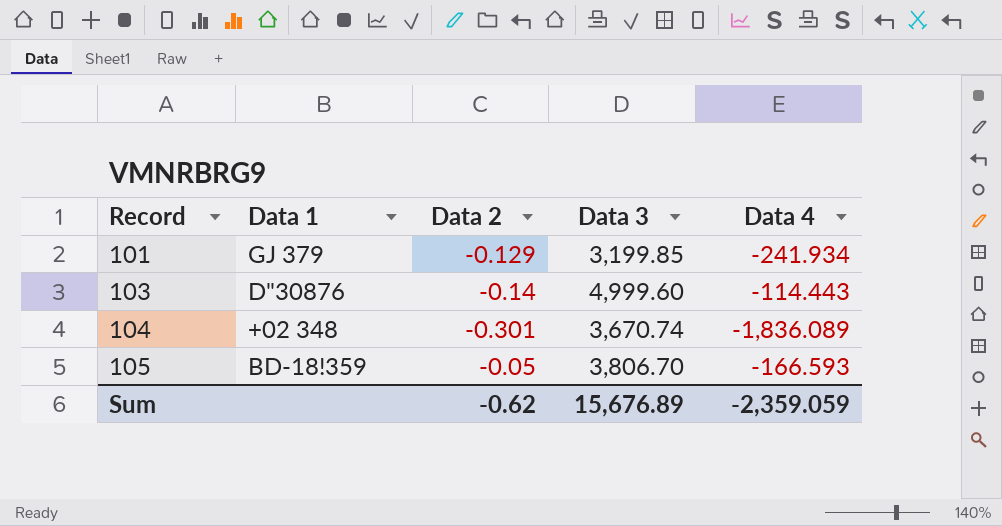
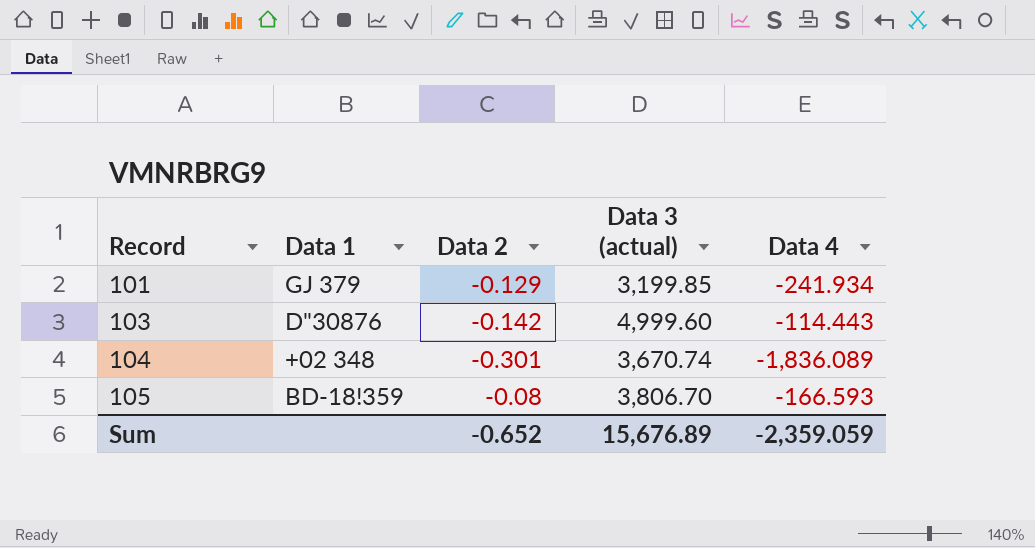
column name: Data 3 -> Data 3 (actual)
103 | Data 2: -0.14 -> -0.142
105 | Data 2: -0.05 -> -0.08
Sum | Data 2: -0.62 -> -0.652

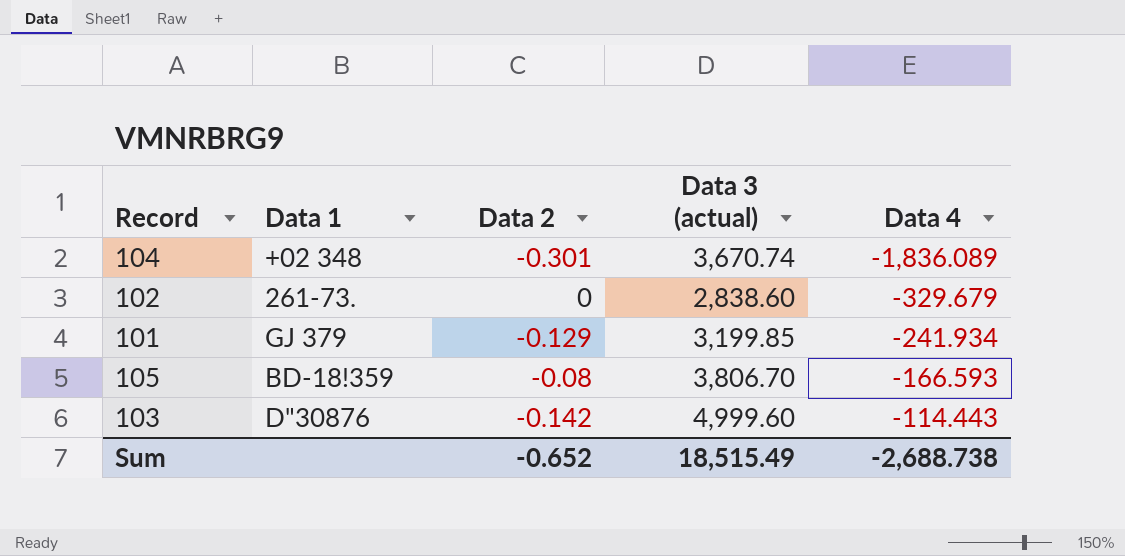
row order: Record ascending -> Data 4 ascending
row 102: none -> 261-73. | 0 | 2,838.60 | -329.679
Sum | Data 3 (actual): 15,676.89 -> 18,515.49
Sum | Data 4: -2,359.059 -> -2,688.738

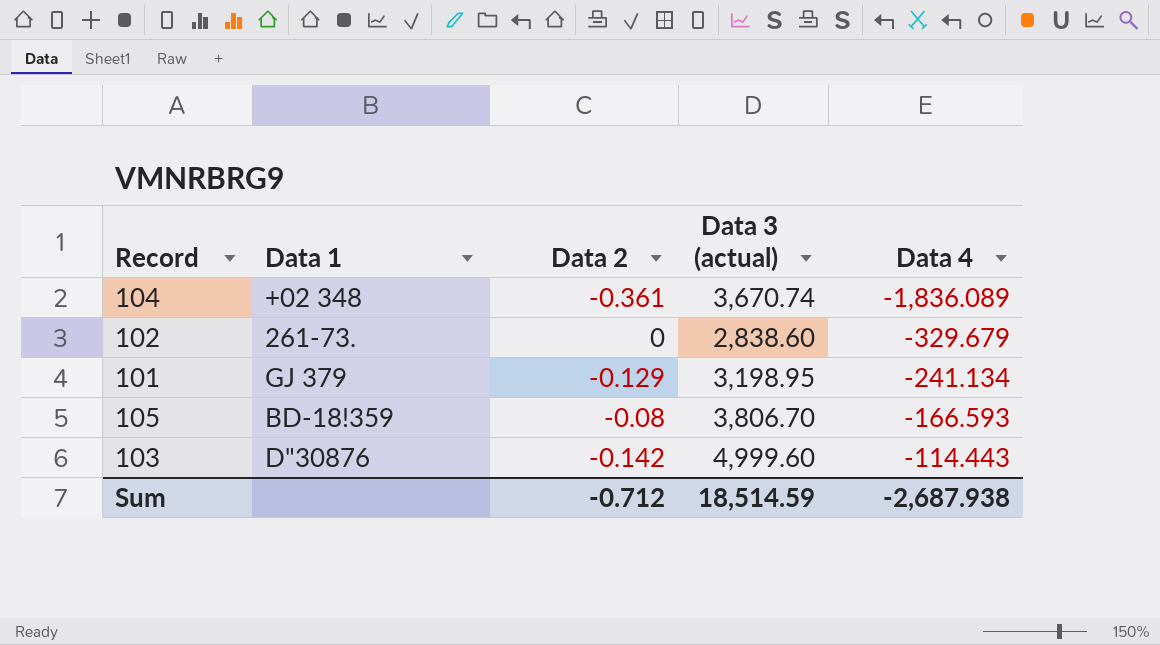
104 | Data 2: -0.301 -> -0.361
101 | Data 3 (actual): 3,199.85 -> 3,198.95
101 | Data 4: -241.934 -> -241.134
Sum | Data 2: -0.652 -> -0.712
Sum | Data 3 (actual): 18,515.49 -> 18,514.59
Sum | Data 4: -2,688.738 -> -2,687.938

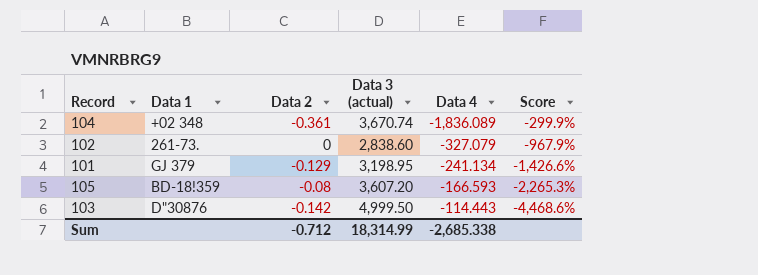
column Score | formula: none -> ([Data 3 (actual)] - [Data 4]) / [Data 4]
102 | Data 4: -329.679 -> -327.079
105 | Data 3 (actual): 3,806.70 -> 3,607.20
103 | Data 3 (actual): 4,999.60 -> 4,999.50
Sum | Data 3 (actual): 18,514.59 -> 18,314.99
Sum | Data 4: -2,687.938 -> -2,685.338

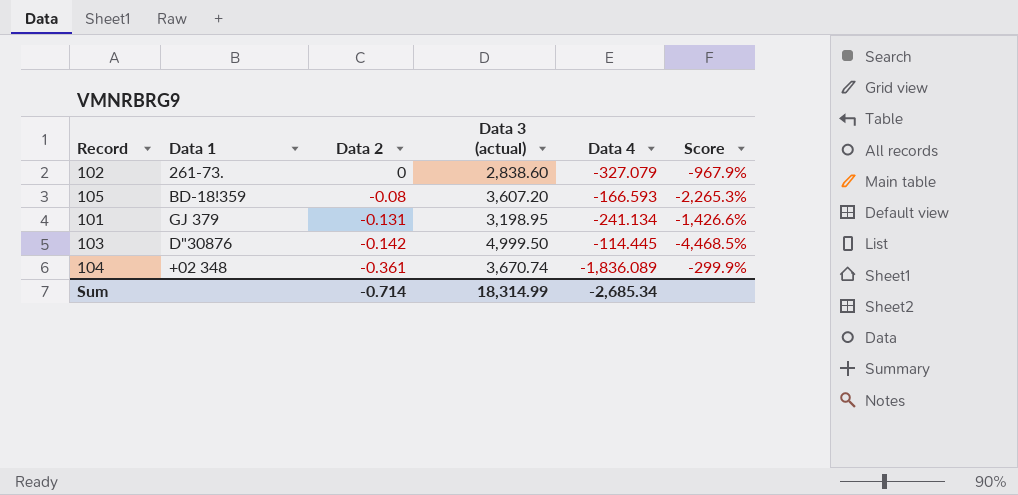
row order: Data 4 ascending -> Data 2 descending
101 | Data 2: -0.129 -> -0.131
103 | Data 4: -114.443 -> -114.445
103 | Score: -4,468.6% -> -4,468.5%
Sum | Data 2: -0.712 -> -0.714
Sum | Data 4: -2,685.338 -> -2,685.34

